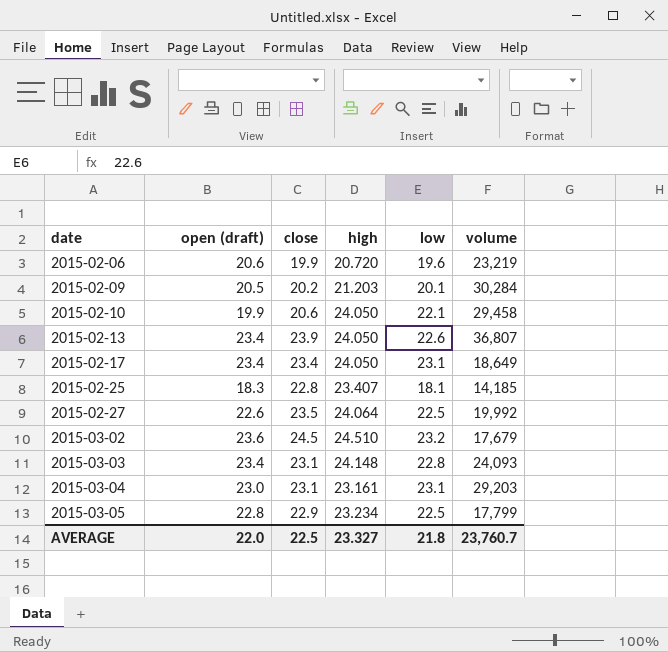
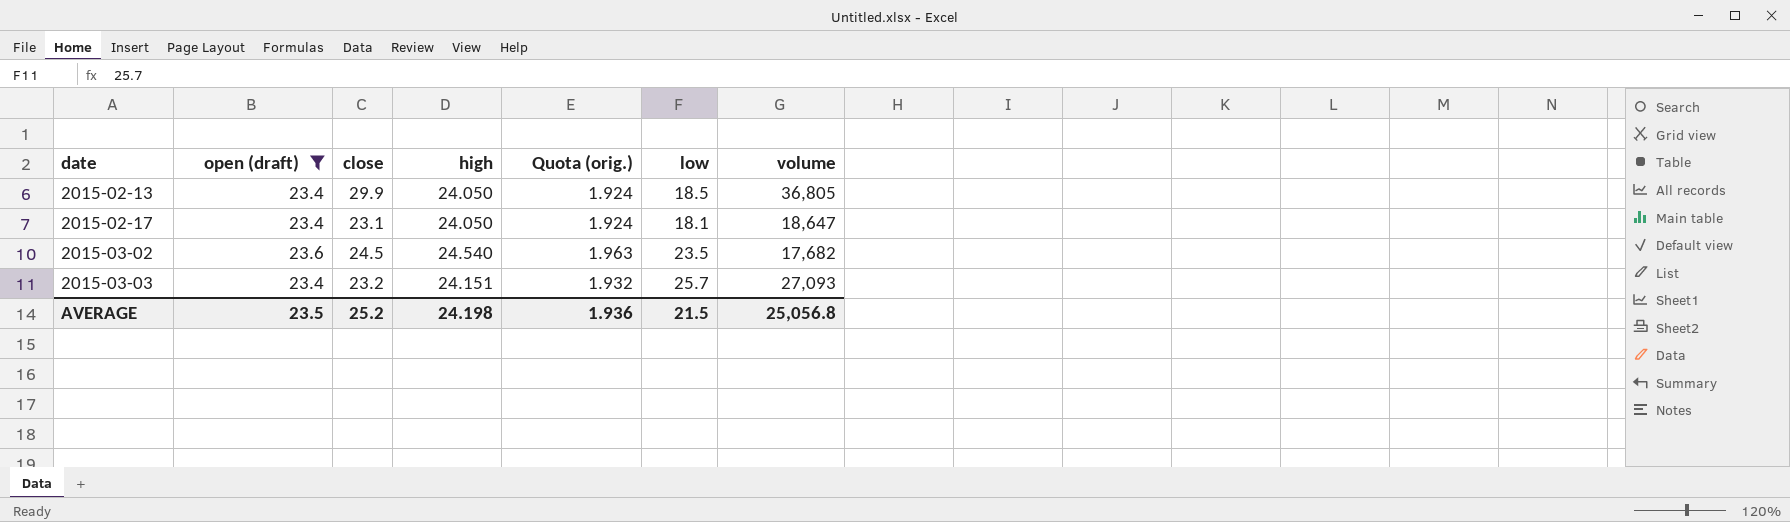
filter: none -> open (draft) >= 23.4
column Quota (orig.) | formula: none -> [high] * 0.08
2015-02-13 | close: 23.9 -> 29.9
2015-02-13 | low: 22.6 -> 18.5
2015-02-13 | volume: 36,807 -> 36,805
2015-02-17 | close: 23.4 -> 23.1
2015-02-17 | low: 23.1 -> 18.1
2015-02-17 | volume: 18,649 -> 18,647
2015-03-02 | high: 24.510 -> 24.540
2015-03-02 | low: 23.2 -> 23.5
2015-03-02 | volume: 17,679 -> 17,682
2015-03-03 | close: 23.1 -> 23.2
2015-03-03 | high: 24.148 -> 24.151
2015-03-03 | low: 22.8 -> 25.7
2015-03-03 | volume: 24,093 -> 27,093
AVERAGE | open (draft): 22.0 -> 23.5
AVERAGE | close: 22.5 -> 25.2
AVERAGE | high: 23.327 -> 24.198
AVERAGE | low: 21.8 -> 21.5
AVERAGE | volume: 23,760.7 -> 25,056.8

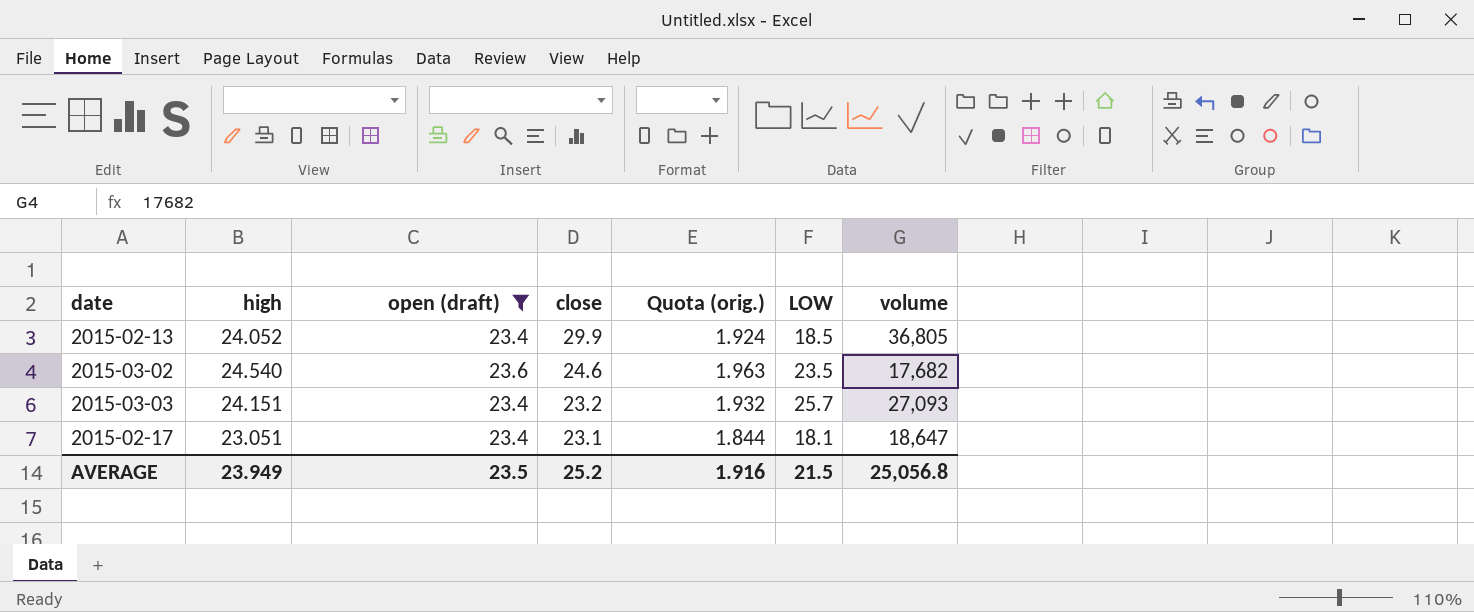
row order: date ascending -> close descending
column high | position: 4 -> 2
column name: low -> LOW
2015-02-13 | high: 24.050 -> 24.052
2015-03-02 | close: 24.5 -> 24.6
2015-02-17 | high: 24.050 -> 23.051
2015-02-17 | Quota (orig.): 1.924 -> 1.844
AVERAGE | high: 24.198 -> 23.949
AVERAGE | Quota (orig.): 1.936 -> 1.916

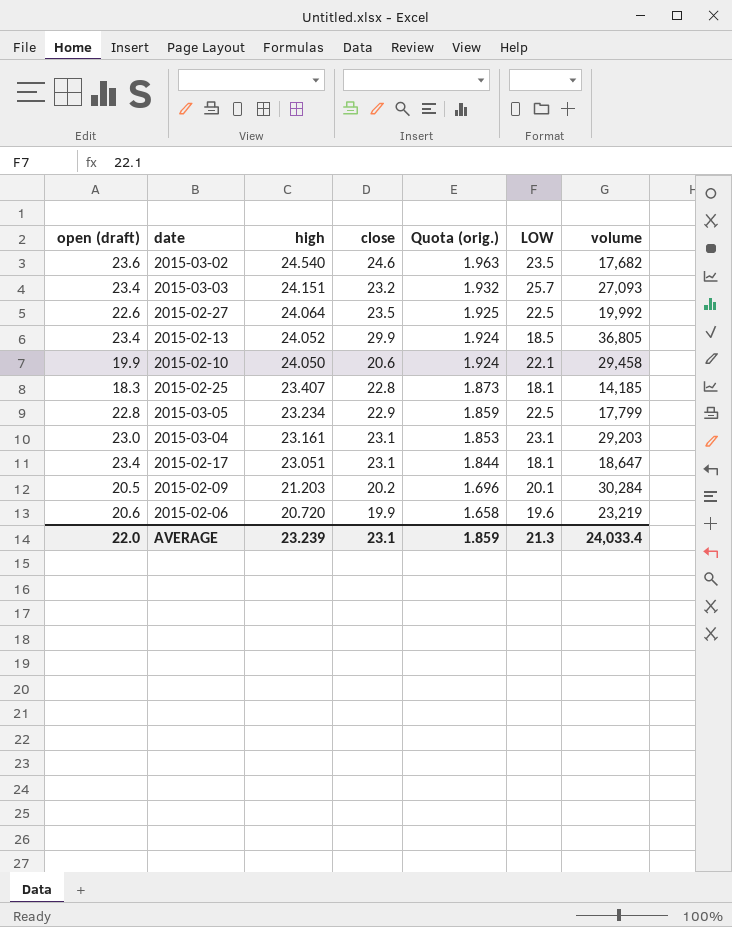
filter: open (draft) >= 23.4 -> none
row order: close descending -> high descending
column open (draft) | position: 3 -> 1
AVERAGE | open (draft): 23.5 -> 22.0
AVERAGE | high: 23.949 -> 23.239
AVERAGE | close: 25.2 -> 23.1
AVERAGE | Quota (orig.): 1.916 -> 1.859
AVERAGE | LOW: 21.5 -> 21.3
AVERAGE | volume: 25,056.8 -> 24,033.4

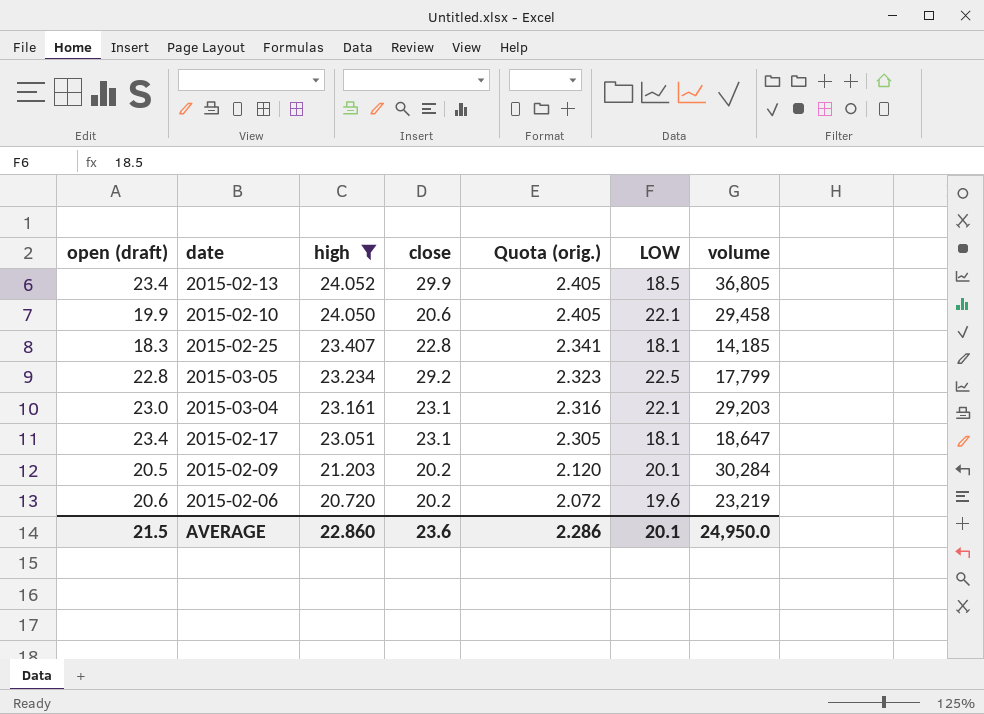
filter: none -> high <= 24.052
column Quota (orig.) | formula: [high] * 0.08 -> [high] * 0.1
2015-03-05 | close: 22.9 -> 29.2
2015-03-04 | LOW: 23.1 -> 22.1
2015-02-06 | close: 19.9 -> 20.2
AVERAGE | open (draft): 22.0 -> 21.5
AVERAGE | high: 23.239 -> 22.860
AVERAGE | close: 23.1 -> 23.6
AVERAGE | Quota (orig.): 1.859 -> 2.286
AVERAGE | LOW: 21.3 -> 20.1
AVERAGE | volume: 24,033.4 -> 24,950.0

